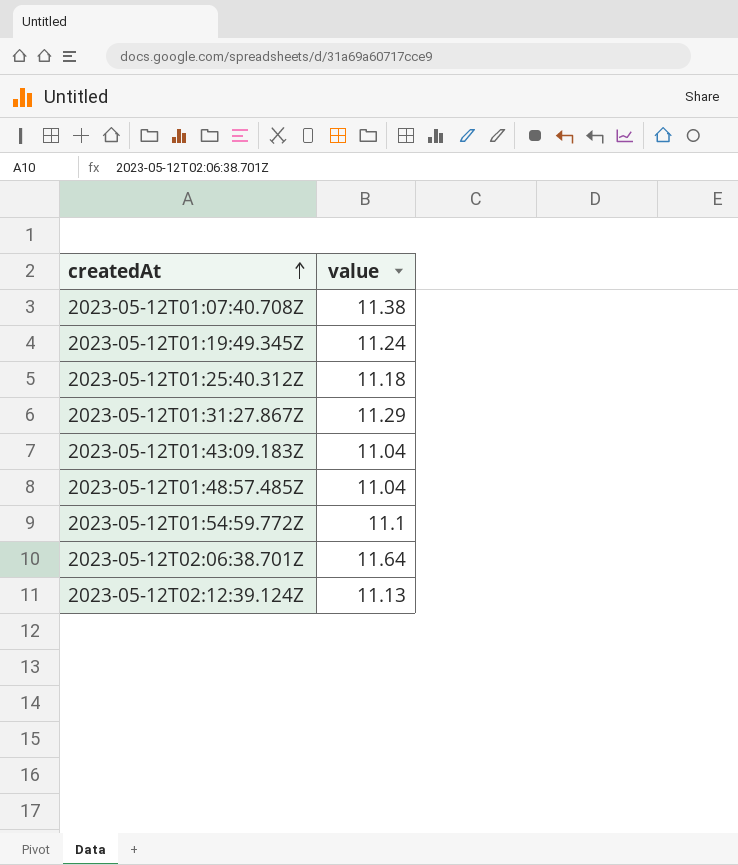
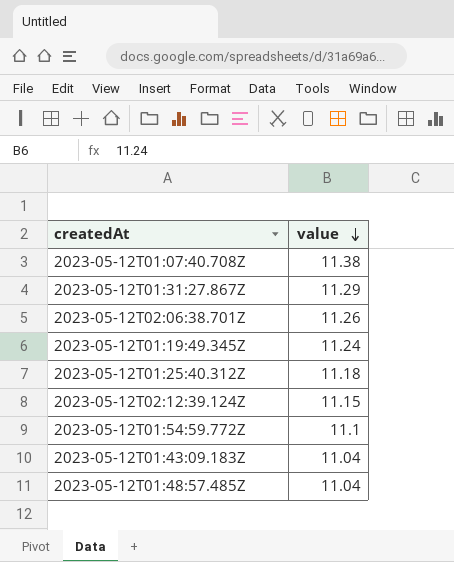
row order: createdAt ascending -> value descending
2023-05-12T02:06:38.701Z | value: 11.64 -> 11.26
2023-05-12T02:12:39.124Z | value: 11.13 -> 11.15

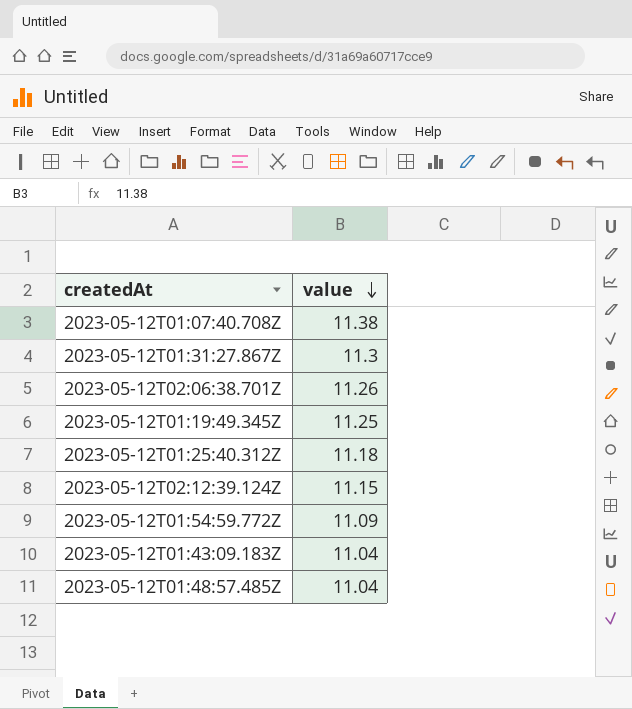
2023-05-12T01:31:27.867Z | value: 11.29 -> 11.3
2023-05-12T01:19:49.345Z | value: 11.24 -> 11.25
2023-05-12T01:54:59.772Z | value: 11.1 -> 11.09

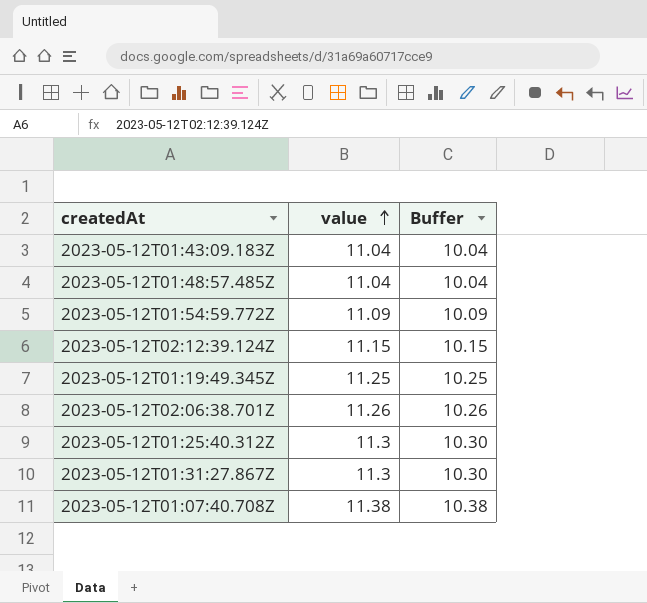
row order: value descending -> value ascending
column Buffer | formula: none -> [value] - 1
2023-05-12T01:25:40.312Z | value: 11.18 -> 11.3

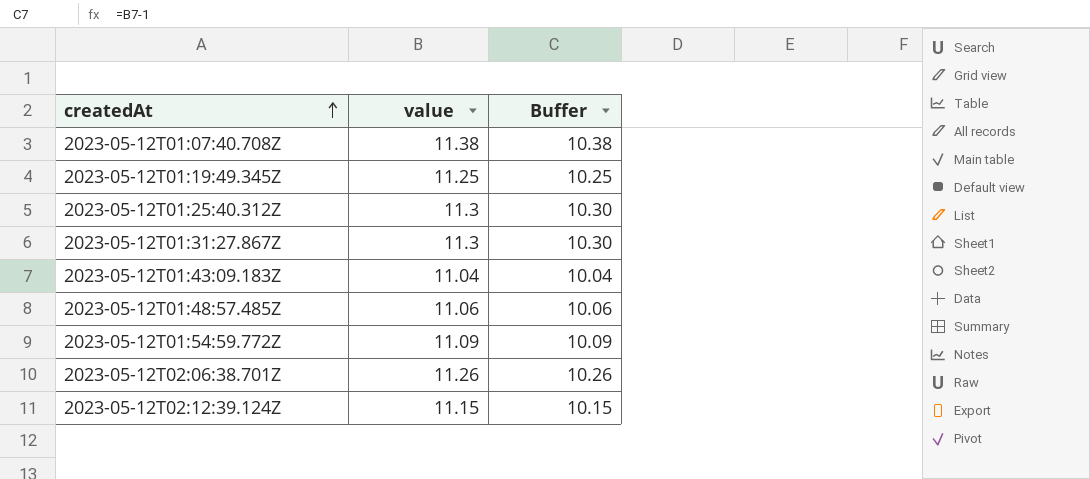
row order: value ascending -> createdAt ascending
2023-05-12T01:48:57.485Z | value: 11.04 -> 11.06
2023-05-12T01:48:57.485Z | Buffer: 10.04 -> 10.06

